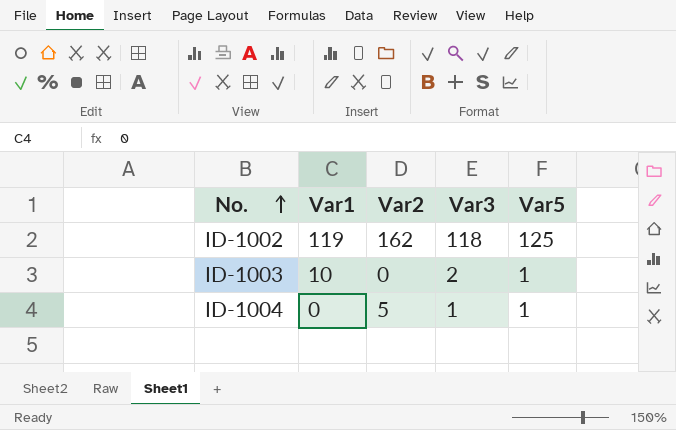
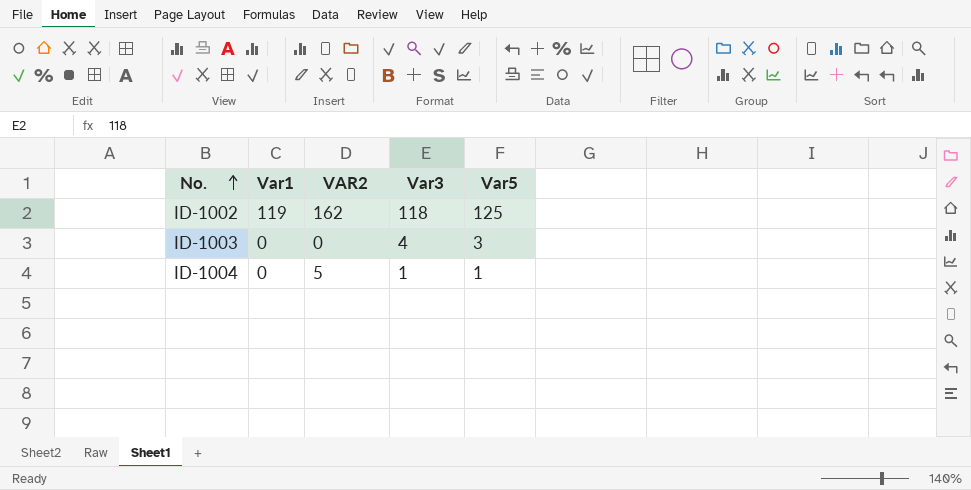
column name: Var2 -> VAR2
ID-1003 | Var1: 10 -> 0
ID-1003 | Var3: 2 -> 4
ID-1003 | Var5: 1 -> 3

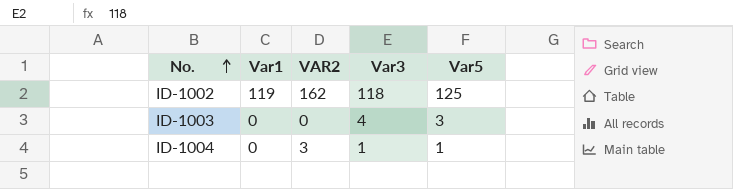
ID-1004 | VAR2: 5 -> 3

